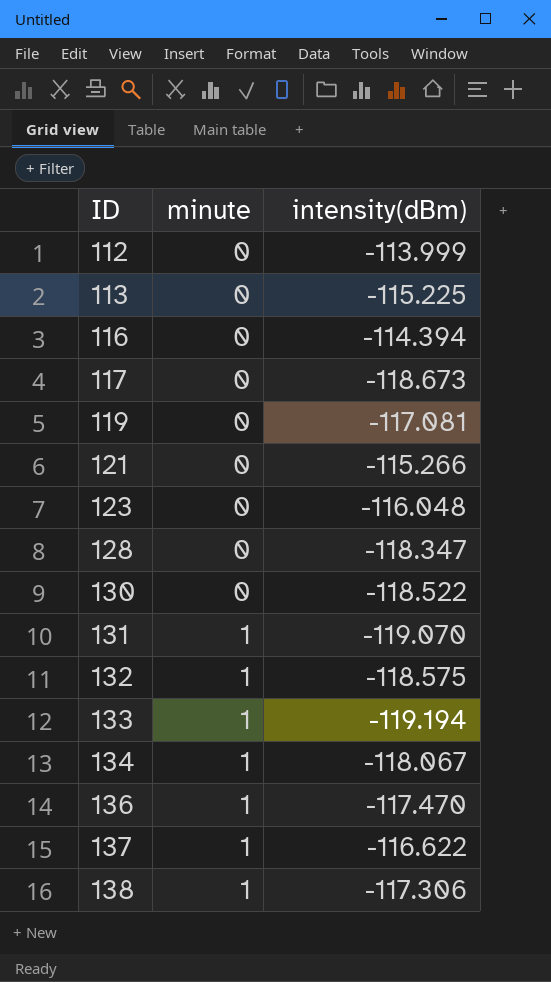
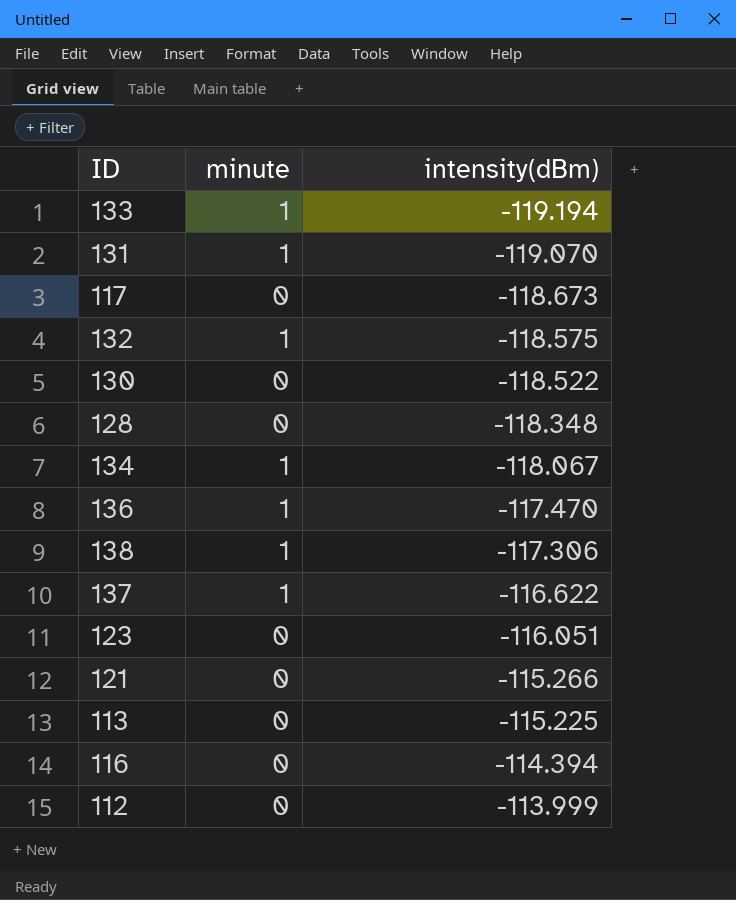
row order: ID ascending -> intensity(dBm) ascending
row 119: 0 | -117.081 -> none
128 | intensity(dBm): -118.347 -> -118.348
123 | intensity(dBm): -116.048 -> -116.051

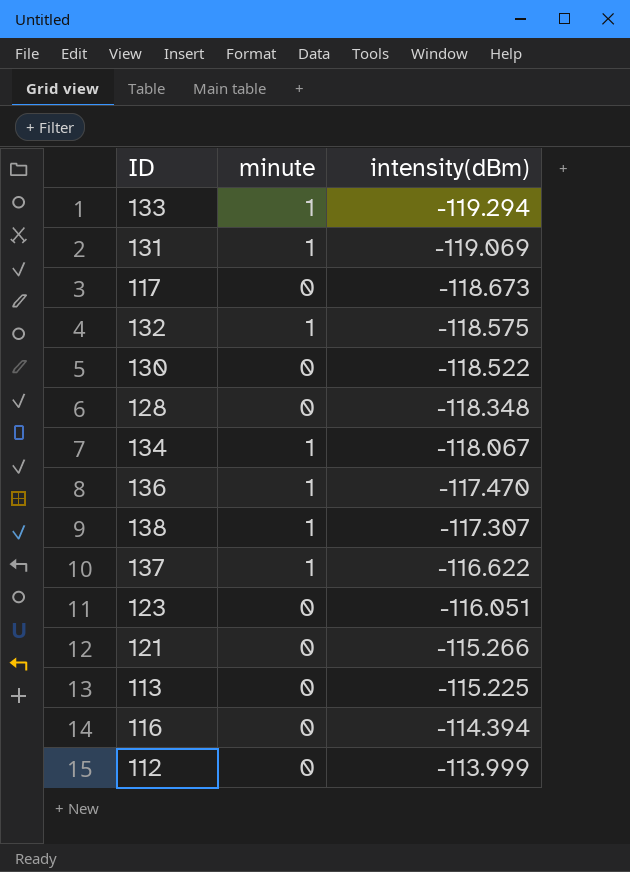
133 | intensity(dBm): -119.194 -> -119.294
131 | intensity(dBm): -119.070 -> -119.069
138 | intensity(dBm): -117.306 -> -117.307

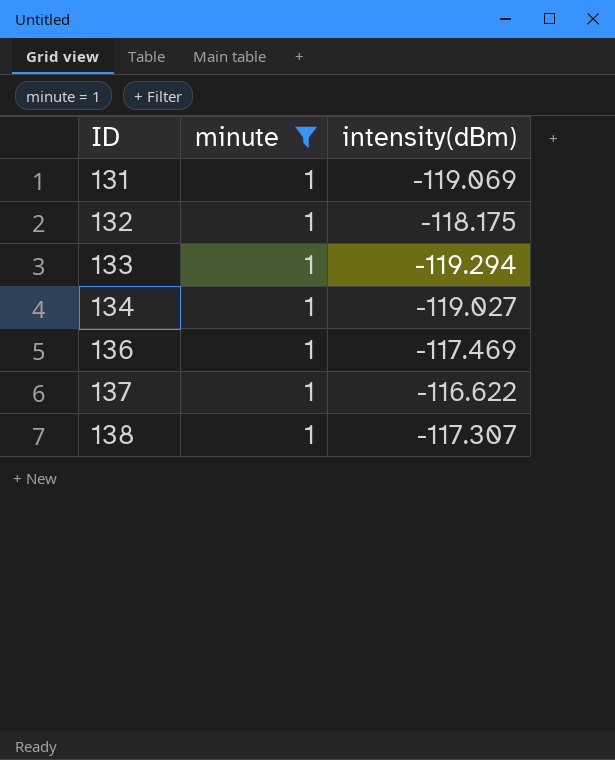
filter: none -> minute = 1
row order: intensity(dBm) ascending -> ID ascending
132 | intensity(dBm): -118.575 -> -118.175
134 | intensity(dBm): -118.067 -> -119.027
136 | intensity(dBm): -117.470 -> -117.469

